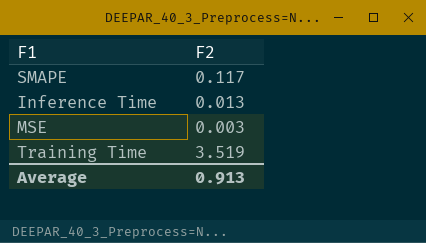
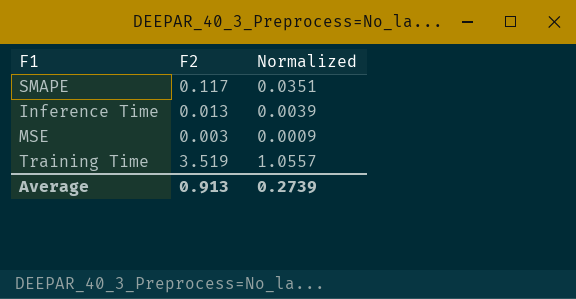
column Normalized | formula: none -> [F2] * 0.3

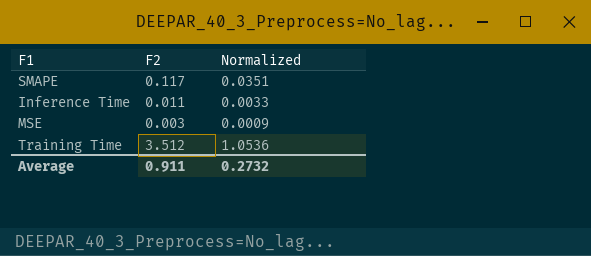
Inference Time | F2: 0.013 -> 0.011
Inference Time | Normalized: 0.0039 -> 0.0033
Training Time | F2: 3.519 -> 3.512
Training Time | Normalized: 1.0557 -> 1.0536
Average | F2: 0.913 -> 0.911
Average | Normalized: 0.2739 -> 0.2732

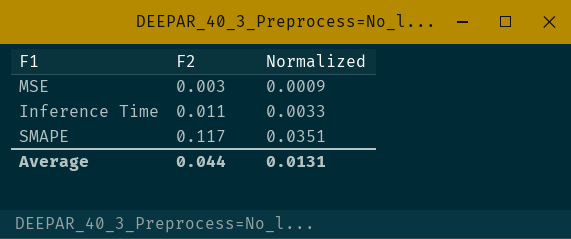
row order: none -> F2 ascending
row Training Time: 3.512 | 1.0536 -> none
Average | F2: 0.911 -> 0.044
Average | Normalized: 0.2732 -> 0.0131

